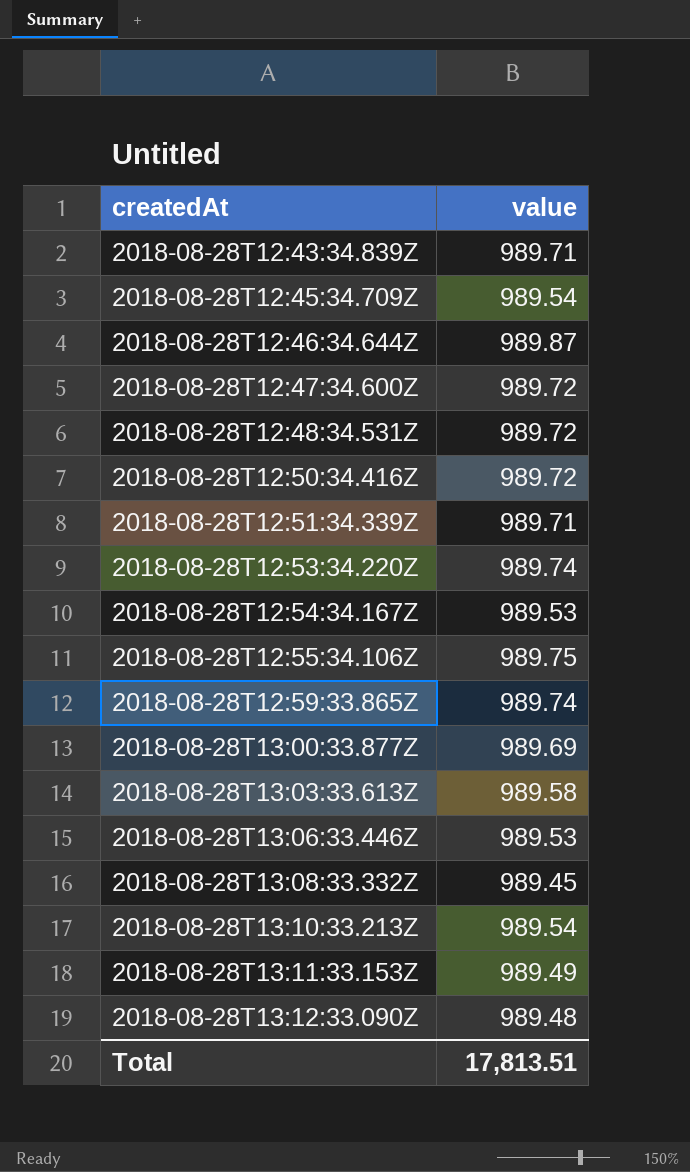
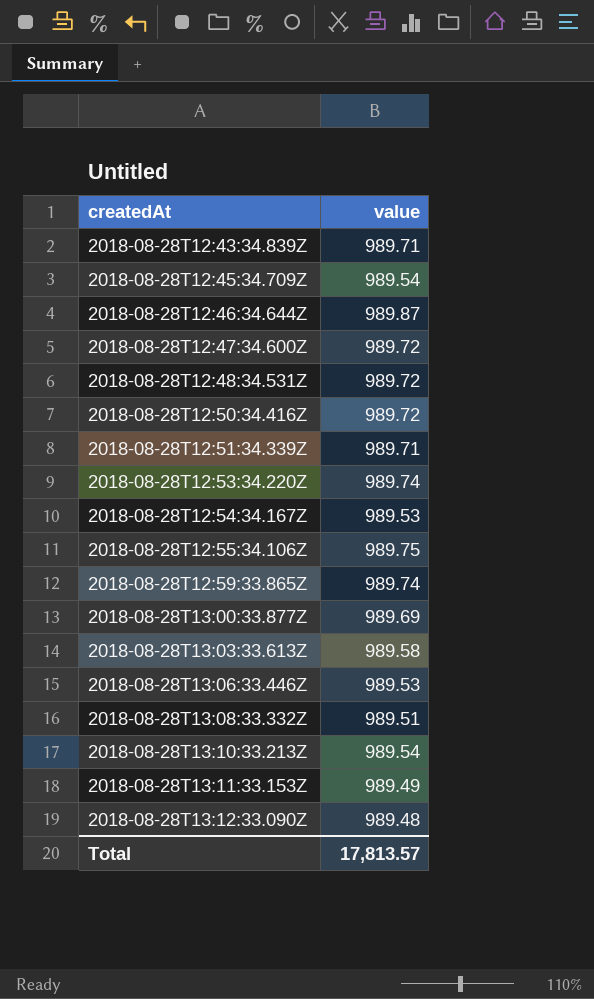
2018-08-28T13:08:33.332Z | value: 989.45 -> 989.51
Total | value: 17,813.51 -> 17,813.57

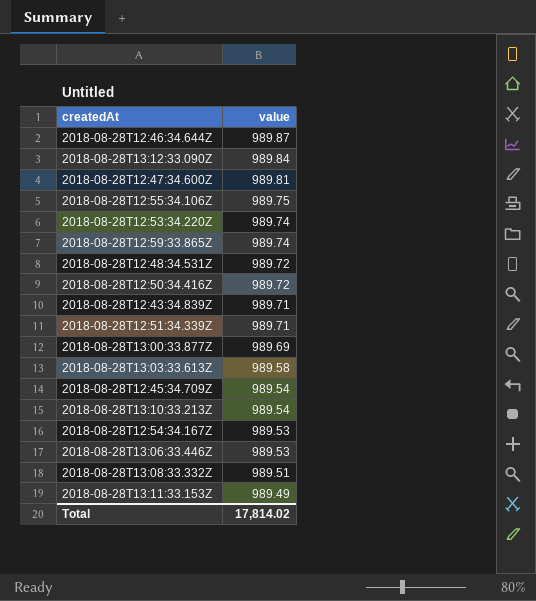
row order: createdAt ascending -> value descending
2018-08-28T13:12:33.090Z | value: 989.48 -> 989.84
2018-08-28T12:47:34.600Z | value: 989.72 -> 989.81
Total | value: 17,813.57 -> 17,814.02

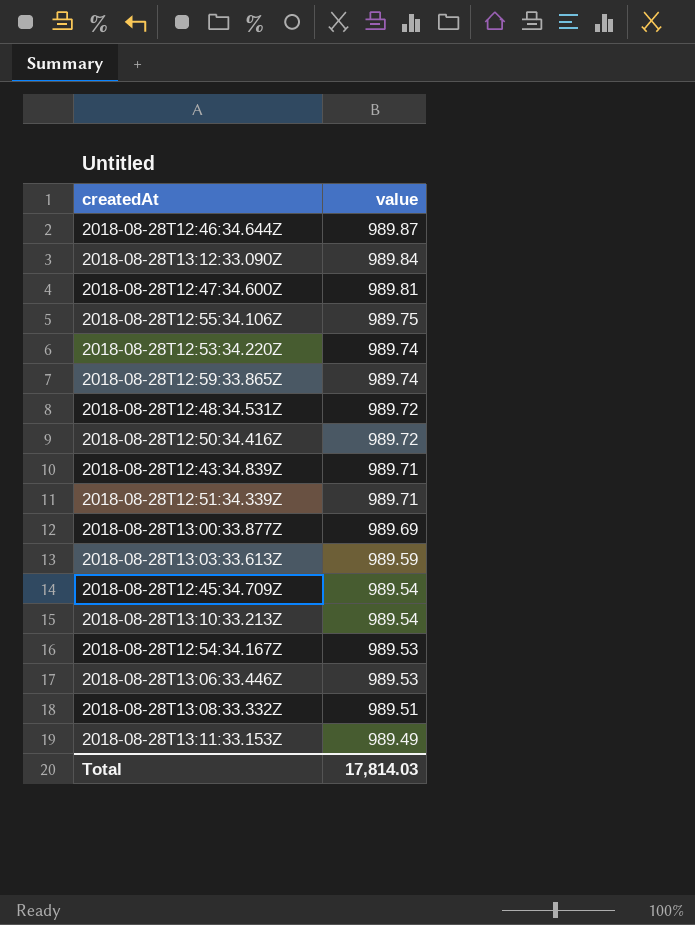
2018-08-28T13:03:33.613Z | value: 989.58 -> 989.59
Total | value: 17,814.02 -> 17,814.03

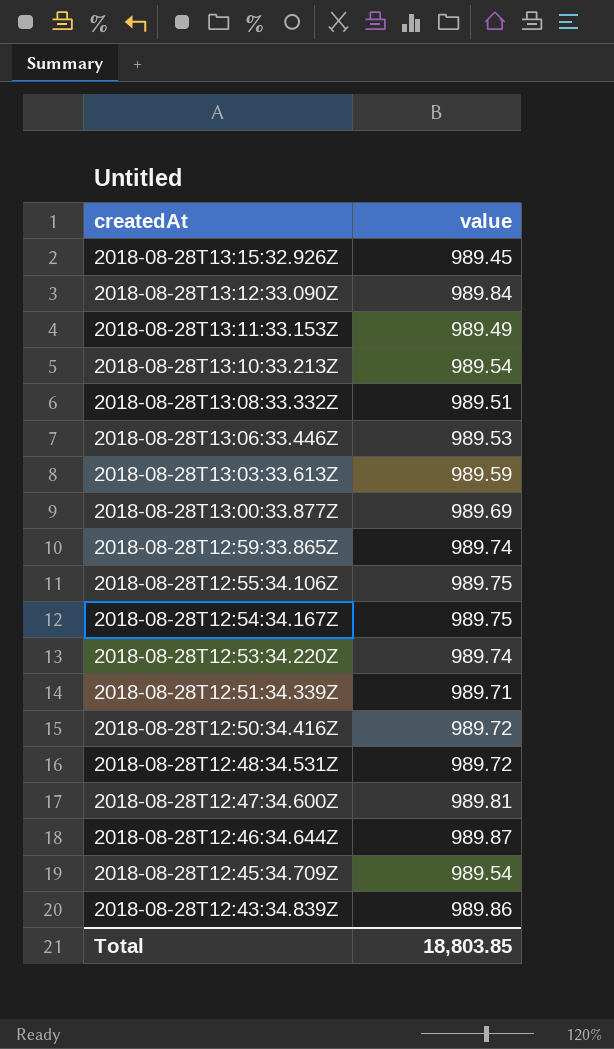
row order: value descending -> createdAt descending
row 2018-08-28T13:15:32.926Z: none -> 989.45
2018-08-28T12:54:34.167Z | value: 989.53 -> 989.75
2018-08-28T12:43:34.839Z | value: 989.71 -> 989.86
Total | value: 17,814.03 -> 18,803.85

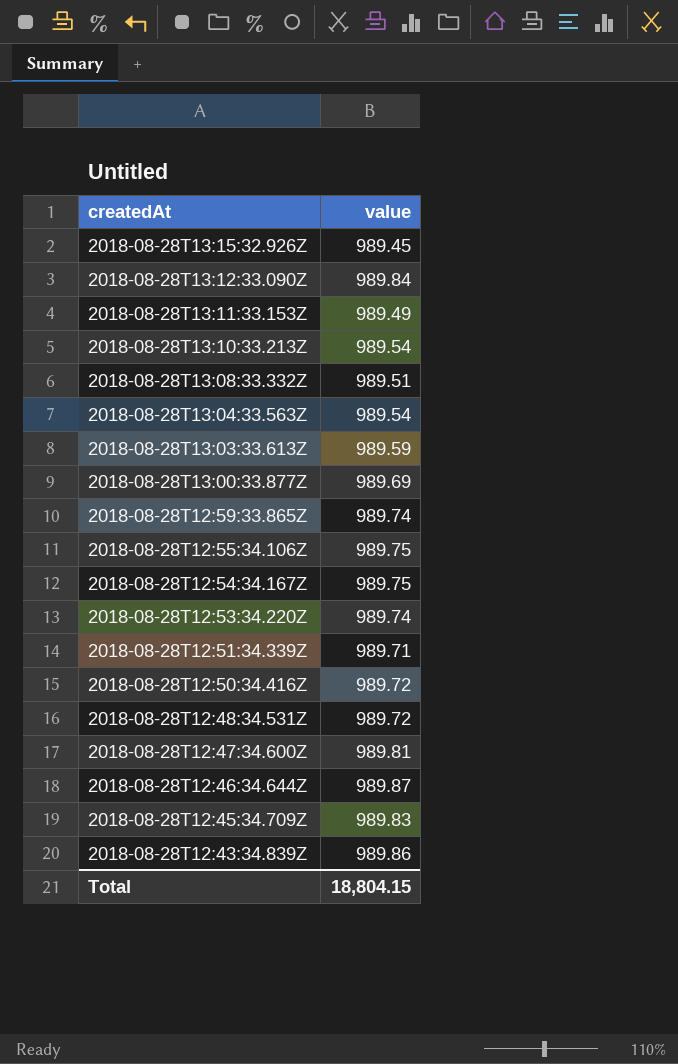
row 2018-08-28T13:06:33.446Z: 989.53 -> none
row 2018-08-28T13:04:33.563Z: none -> 989.54
2018-08-28T12:45:34.709Z | value: 989.54 -> 989.83
Total | value: 18,803.85 -> 18,804.15

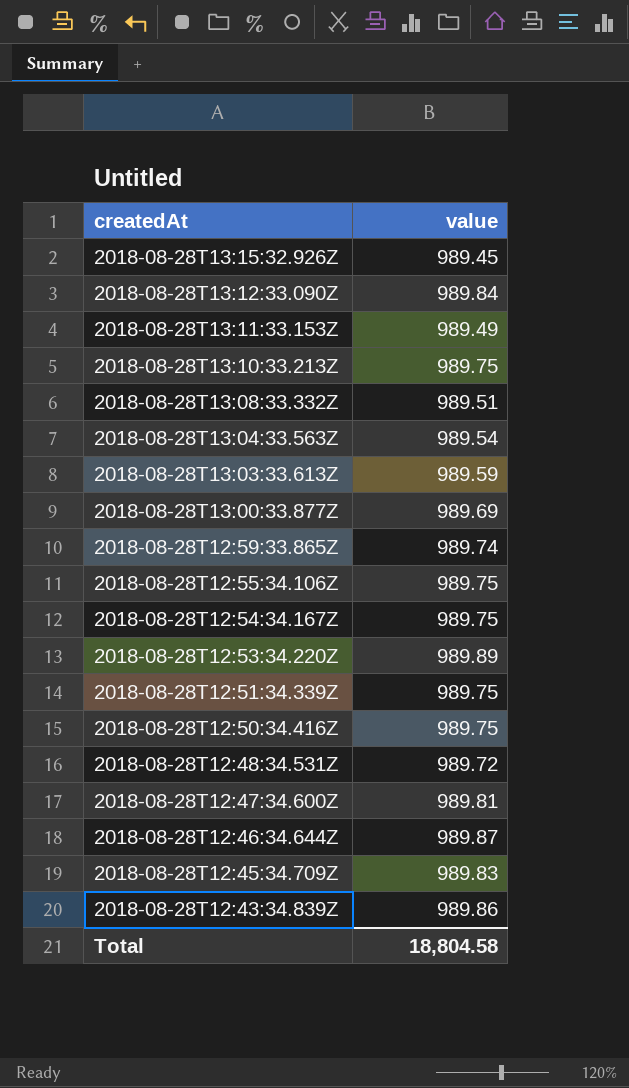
2018-08-28T13:10:33.213Z | value: 989.54 -> 989.75
2018-08-28T12:53:34.220Z | value: 989.74 -> 989.89
2018-08-28T12:51:34.339Z | value: 989.71 -> 989.75
2018-08-28T12:50:34.416Z | value: 989.72 -> 989.75
Total | value: 18,804.15 -> 18,804.58

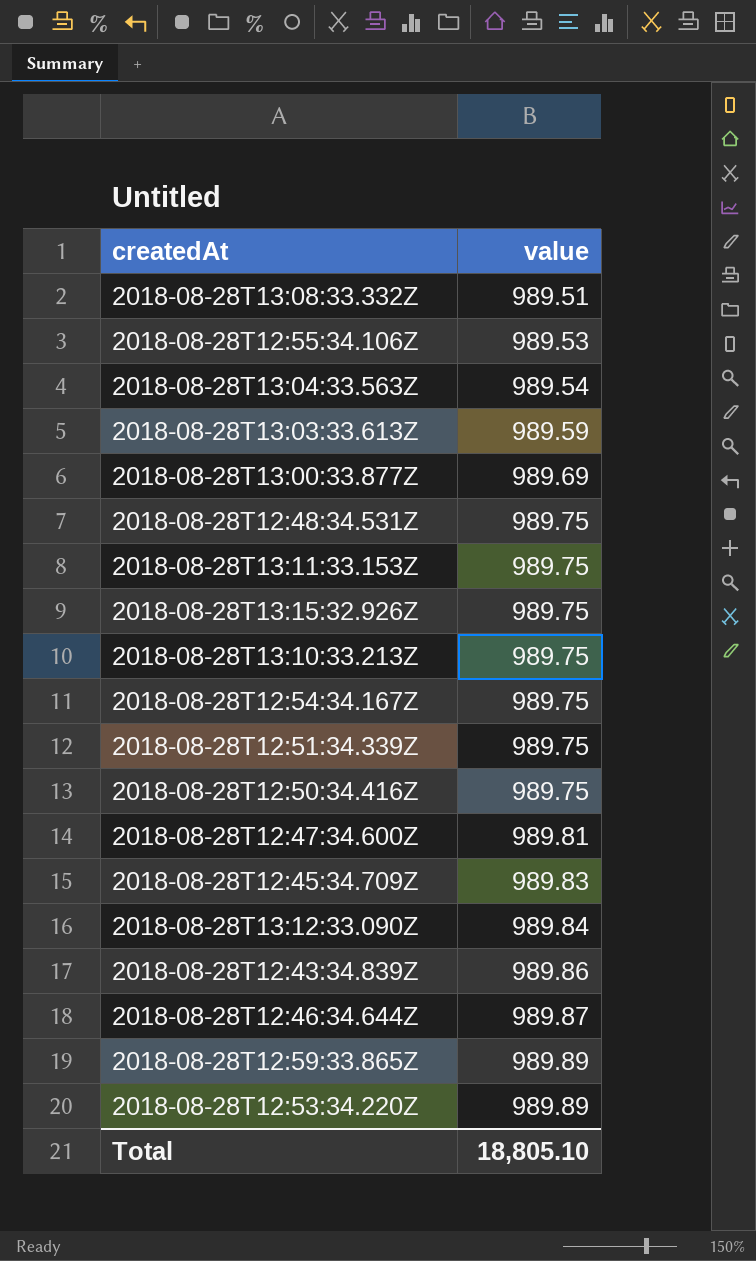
row order: createdAt descending -> value ascending
2018-08-28T12:55:34.106Z | value: 989.75 -> 989.53
2018-08-28T12:48:34.531Z | value: 989.72 -> 989.75
2018-08-28T13:11:33.153Z | value: 989.49 -> 989.75
2018-08-28T13:15:32.926Z | value: 989.45 -> 989.75
2018-08-28T12:59:33.865Z | value: 989.74 -> 989.89
Total | value: 18,804.58 -> 18,805.10

